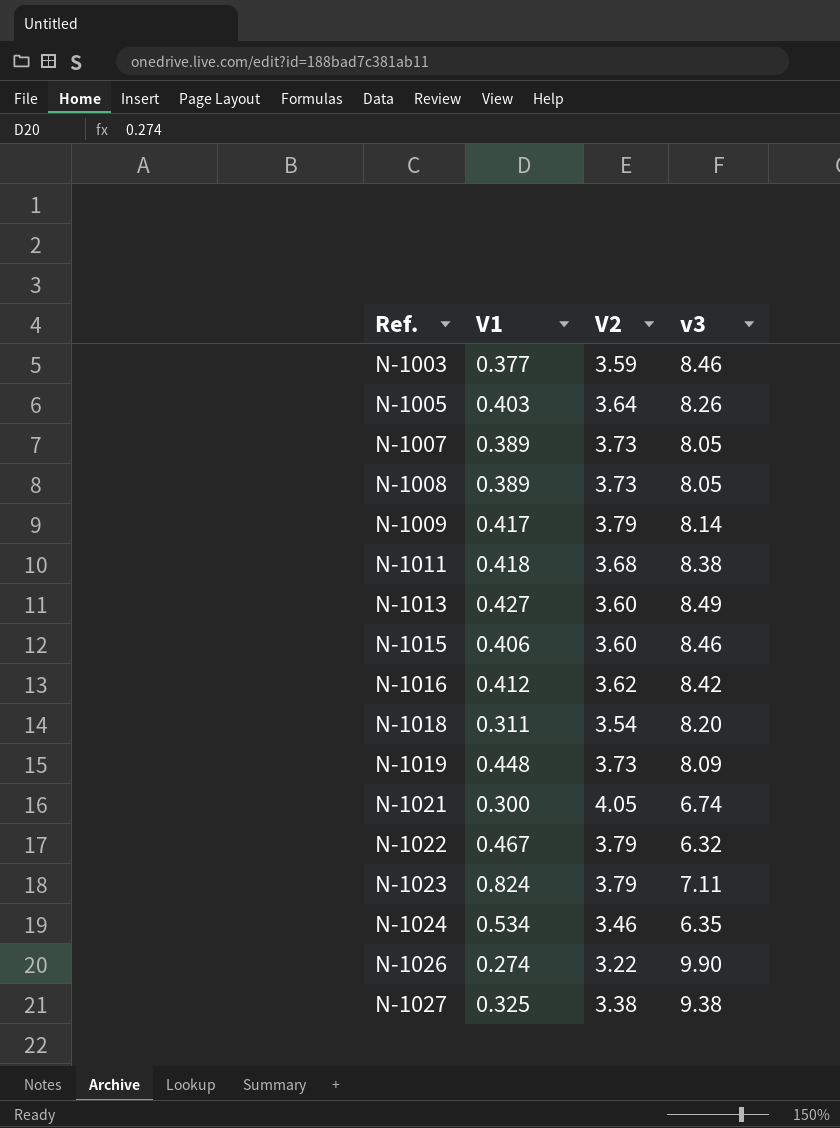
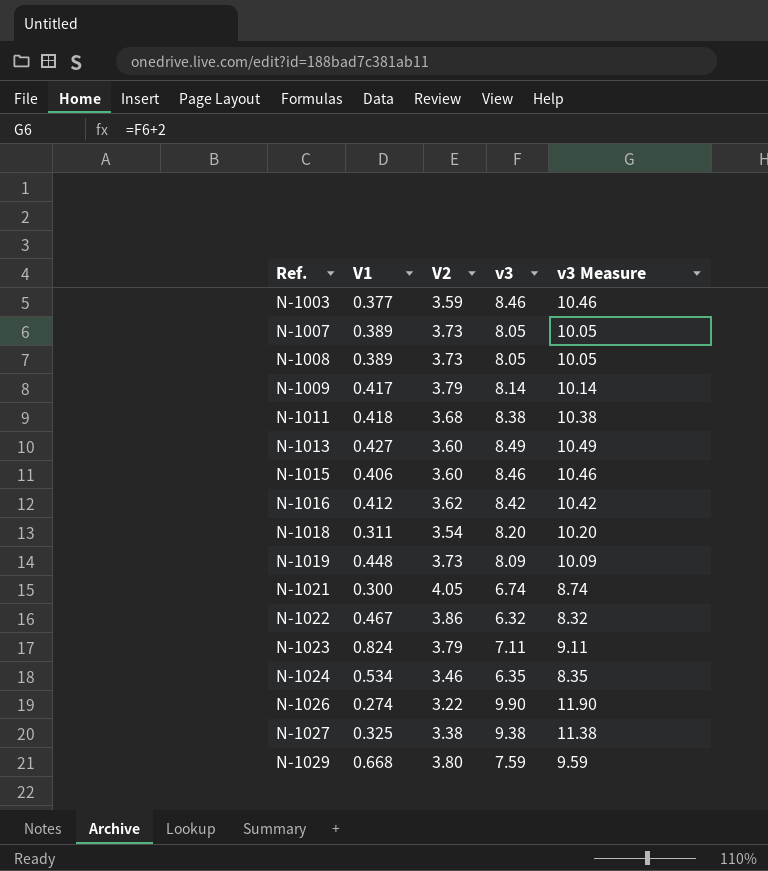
column v3 Measure | formula: none -> [v3] + 2
row N-1005: 0.403 | 3.64 | 8.26 -> none
N-1022 | V2: 3.79 -> 3.86
row N-1029: none -> 0.668 | 3.80 | 7.59 | 9.59

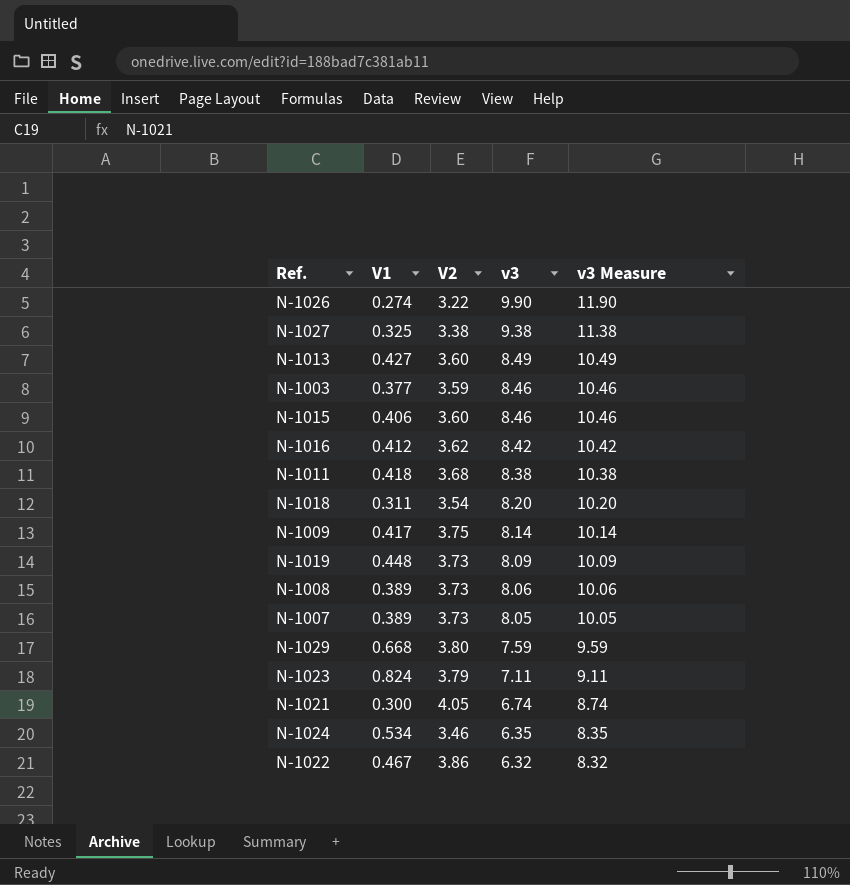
row order: Ref. ascending -> v3 descending
N-1009 | V2: 3.79 -> 3.75
N-1008 | v3: 8.05 -> 8.06
N-1008 | v3 Measure: 10.05 -> 10.06

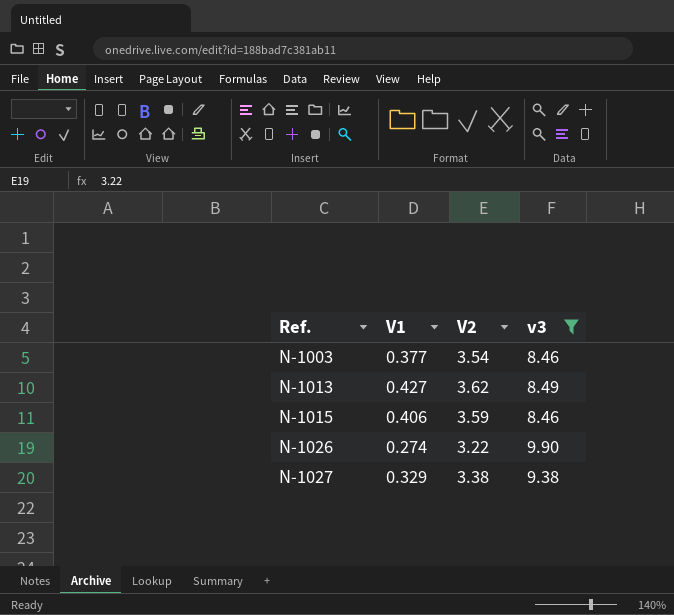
filter: none -> v3 >= 8.46
row order: v3 descending -> Ref. ascending
column v3 Measure | formula: [v3] + 2 -> none
N-1003 | V2: 3.59 -> 3.54
N-1013 | V2: 3.60 -> 3.62
N-1015 | V2: 3.60 -> 3.59
N-1027 | V1: 0.325 -> 0.329

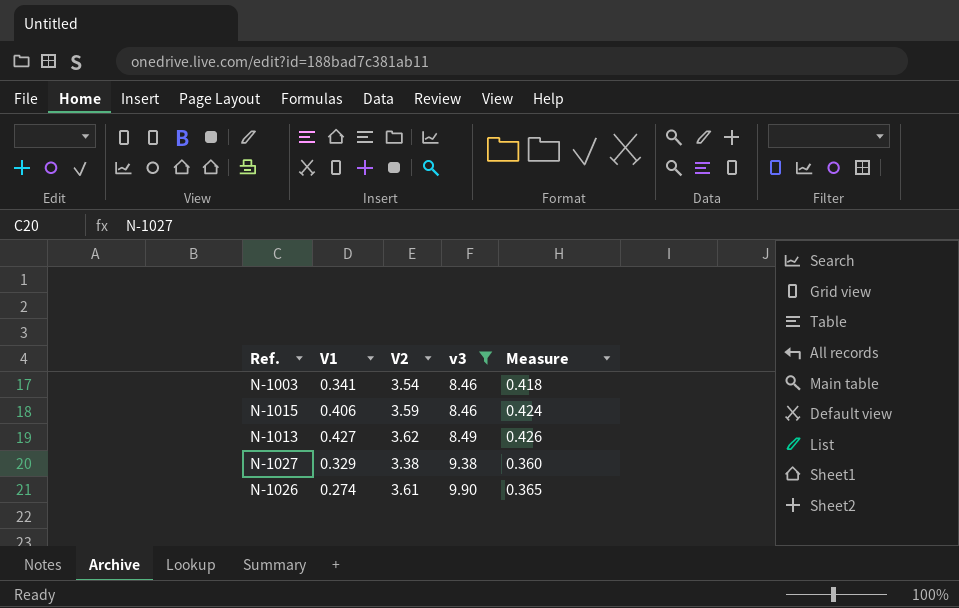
row order: Ref. ascending -> v3 ascending
column Measure | formula: none -> [V2] / [v3]
N-1003 | V1: 0.377 -> 0.341
N-1026 | V2: 3.22 -> 3.61

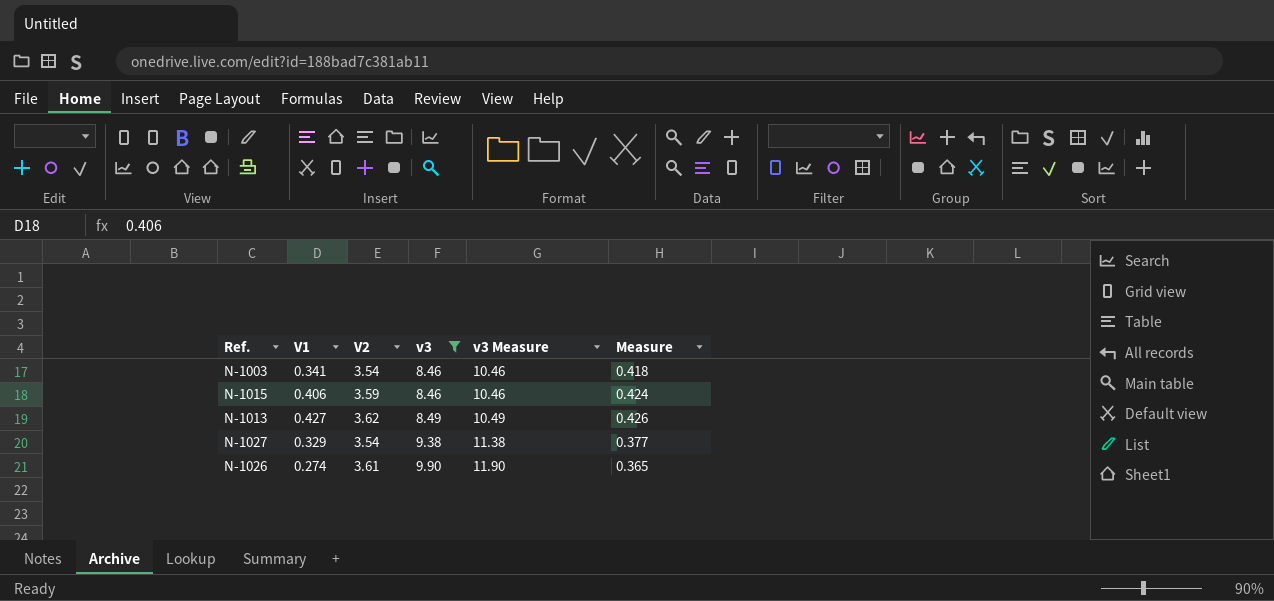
column v3 Measure | formula: none -> [v3] + 2
N-1027 | V2: 3.38 -> 3.54
N-1027 | Measure: 0.360 -> 0.377

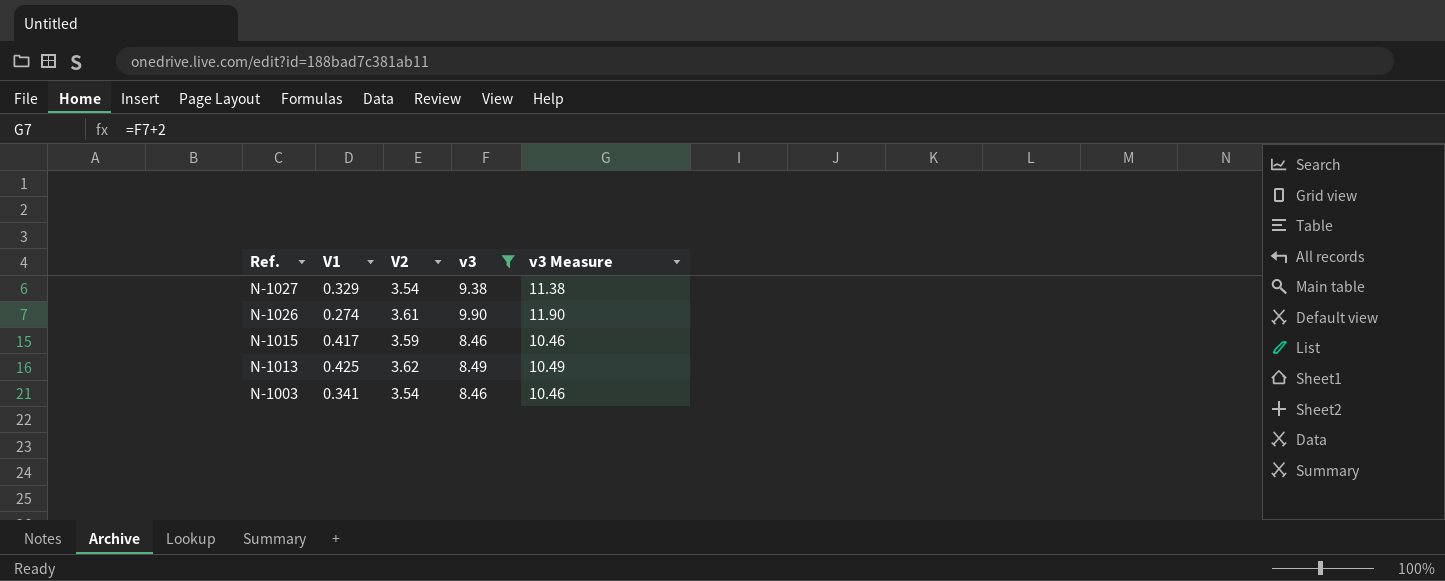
row order: v3 ascending -> Ref. descending
column Measure | formula: [V2] / [v3] -> none
N-1015 | V1: 0.406 -> 0.417
N-1013 | V1: 0.427 -> 0.425

